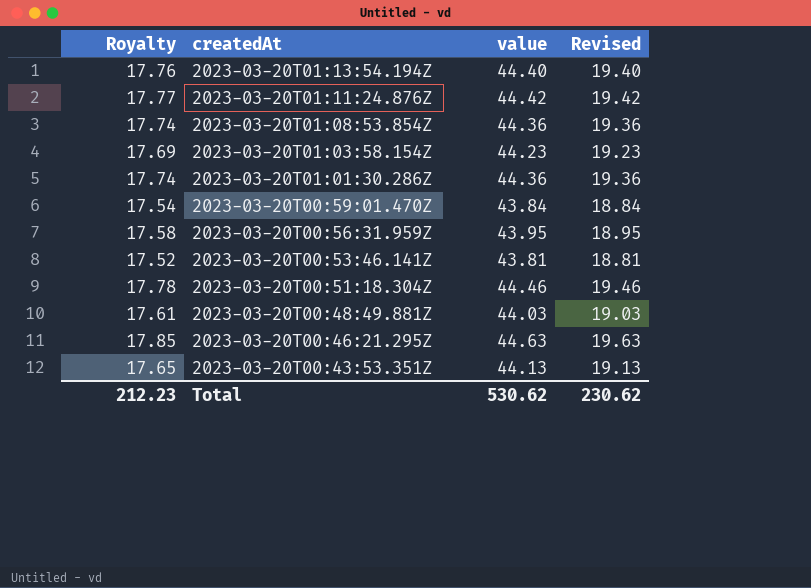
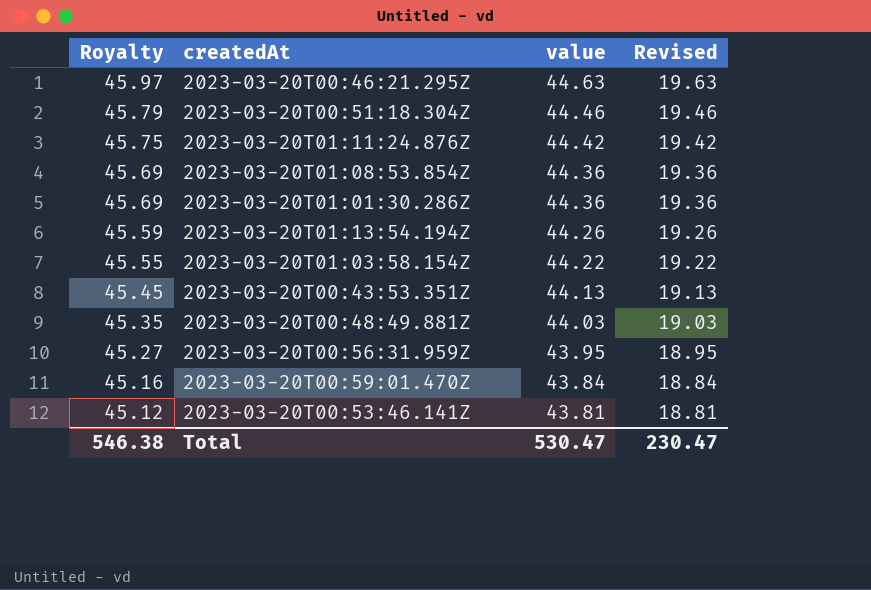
row order: createdAt descending -> Royalty descending
column Royalty | formula: [value] * 0.4 -> [value] * 1.03
2023-03-20T01:13:54.194Z | value: 44.40 -> 44.26
2023-03-20T01:13:54.194Z | Revised: 19.40 -> 19.26
2023-03-20T01:03:58.154Z | value: 44.23 -> 44.22
2023-03-20T01:03:58.154Z | Revised: 19.23 -> 19.22
Total | Royalty: 212.23 -> 546.38
Total | value: 530.62 -> 530.47
Total | Revised: 230.62 -> 230.47

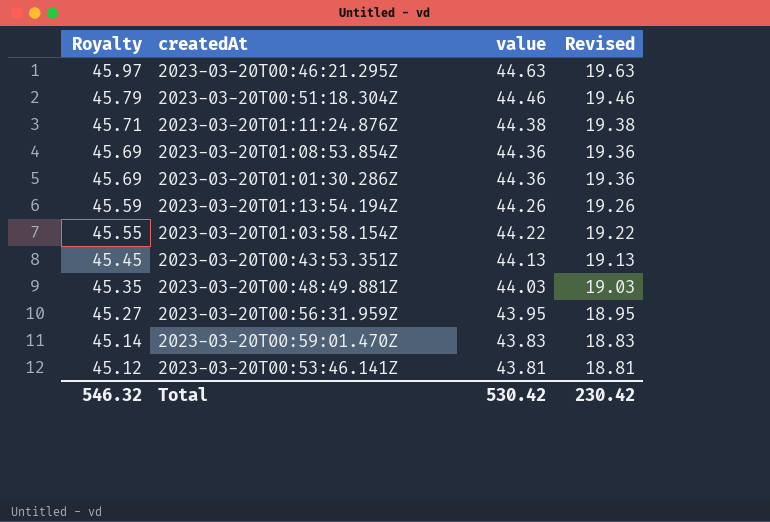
2023-03-20T01:11:24.876Z | Royalty: 45.75 -> 45.71
2023-03-20T01:11:24.876Z | value: 44.42 -> 44.38
2023-03-20T01:11:24.876Z | Revised: 19.42 -> 19.38
2023-03-20T00:59:01.470Z | Royalty: 45.16 -> 45.14
2023-03-20T00:59:01.470Z | value: 43.84 -> 43.83
2023-03-20T00:59:01.470Z | Revised: 18.84 -> 18.83
Total | Royalty: 546.38 -> 546.32
Total | value: 530.47 -> 530.42
Total | Revised: 230.47 -> 230.42

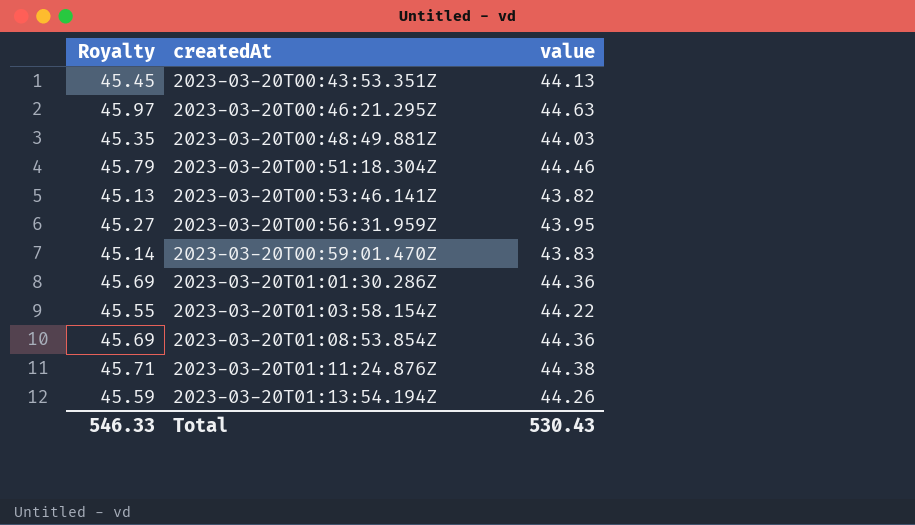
row order: Royalty descending -> createdAt ascending
column Revised | formula: [value] - 25 -> none
2023-03-20T00:53:46.141Z | Royalty: 45.12 -> 45.13
2023-03-20T00:53:46.141Z | value: 43.81 -> 43.82
Total | Royalty: 546.32 -> 546.33
Total | value: 530.42 -> 530.43

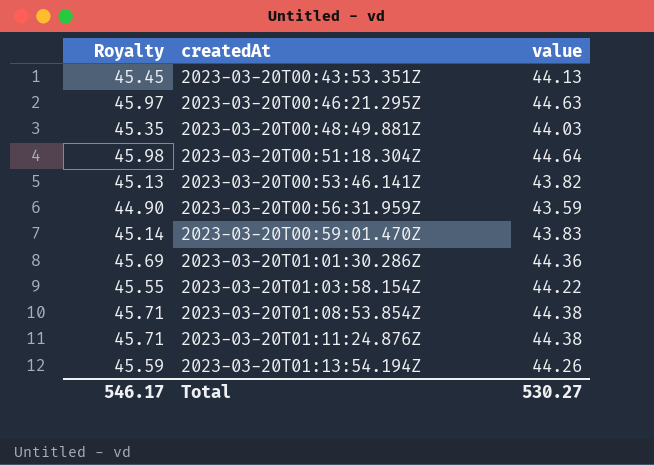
2023-03-20T00:51:18.304Z | Royalty: 45.79 -> 45.98
2023-03-20T00:51:18.304Z | value: 44.46 -> 44.64
2023-03-20T00:56:31.959Z | Royalty: 45.27 -> 44.90
2023-03-20T00:56:31.959Z | value: 43.95 -> 43.59
2023-03-20T01:08:53.854Z | Royalty: 45.69 -> 45.71
2023-03-20T01:08:53.854Z | value: 44.36 -> 44.38
Total | Royalty: 546.33 -> 546.17
Total | value: 530.43 -> 530.27

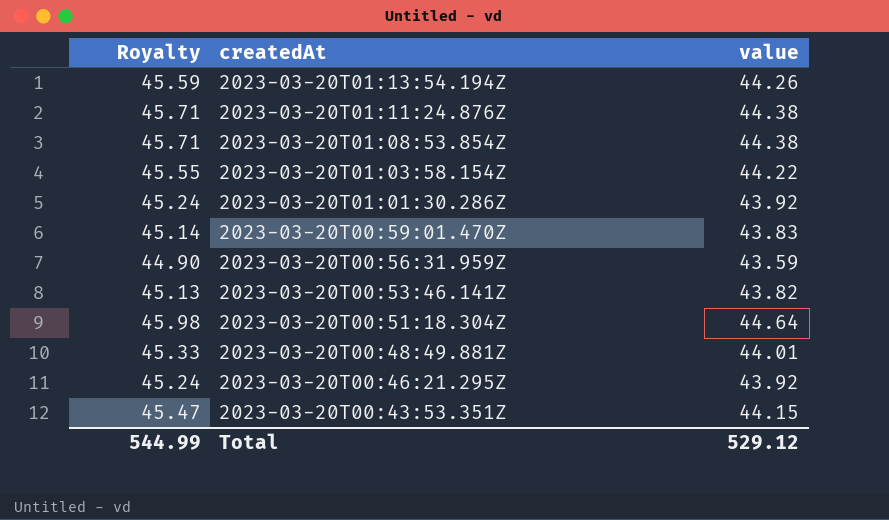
row order: createdAt ascending -> createdAt descending
2023-03-20T01:01:30.286Z | Royalty: 45.69 -> 45.24
2023-03-20T01:01:30.286Z | value: 44.36 -> 43.92
2023-03-20T00:48:49.881Z | Royalty: 45.35 -> 45.33
2023-03-20T00:48:49.881Z | value: 44.03 -> 44.01
2023-03-20T00:46:21.295Z | Royalty: 45.97 -> 45.24
2023-03-20T00:46:21.295Z | value: 44.63 -> 43.92
2023-03-20T00:43:53.351Z | Royalty: 45.45 -> 45.47
2023-03-20T00:43:53.351Z | value: 44.13 -> 44.15
Total | Royalty: 546.17 -> 544.99
Total | value: 530.27 -> 529.12

